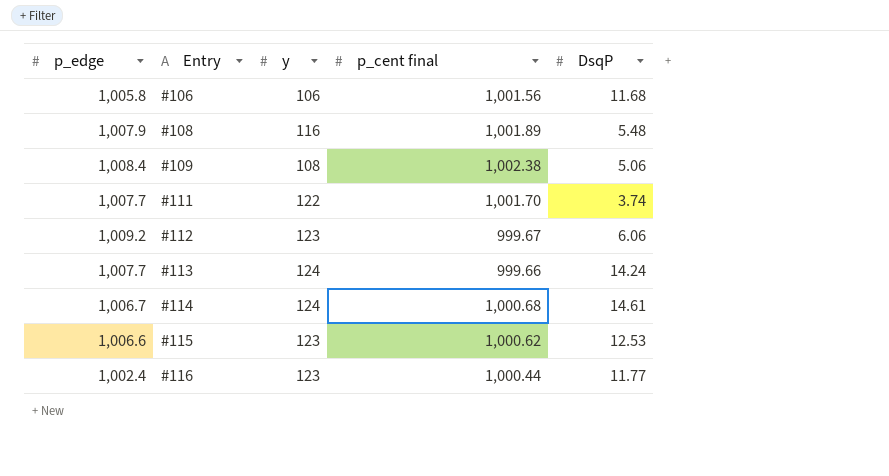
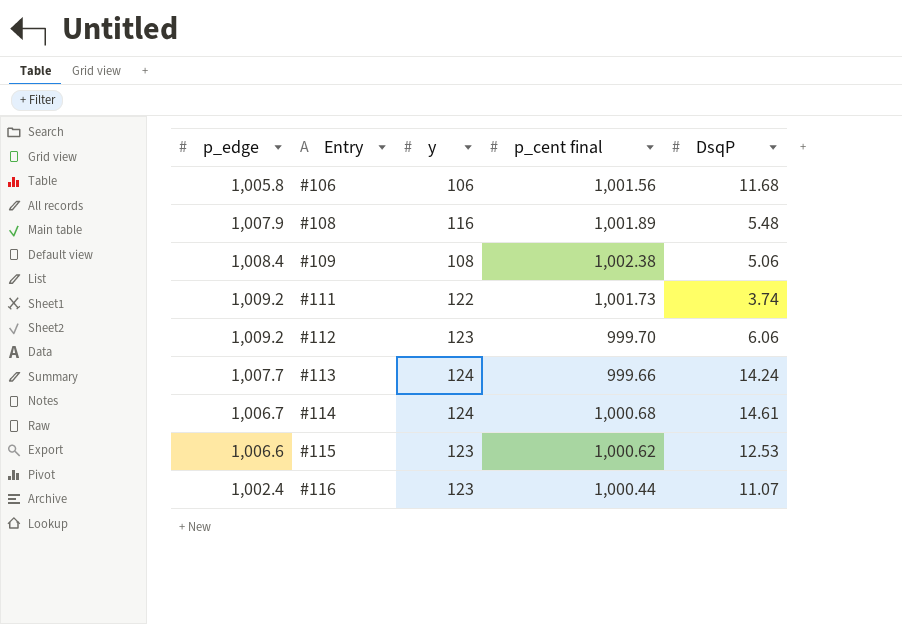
#111 | p_edge: 1,007.7 -> 1,009.2
#111 | p_cent final: 1,001.70 -> 1,001.73
#112 | p_cent final: 999.67 -> 999.70
#116 | DsqP: 11.77 -> 11.07

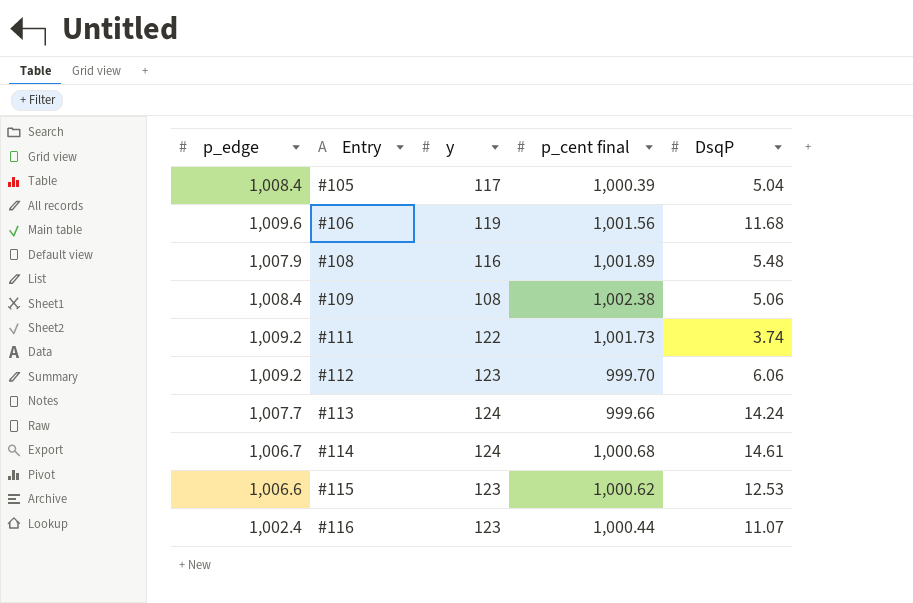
row #105: none -> 1,008.4 | 117 | 1,000.39 | 5.04
#106 | p_edge: 1,005.8 -> 1,009.6
#106 | y: 106 -> 119

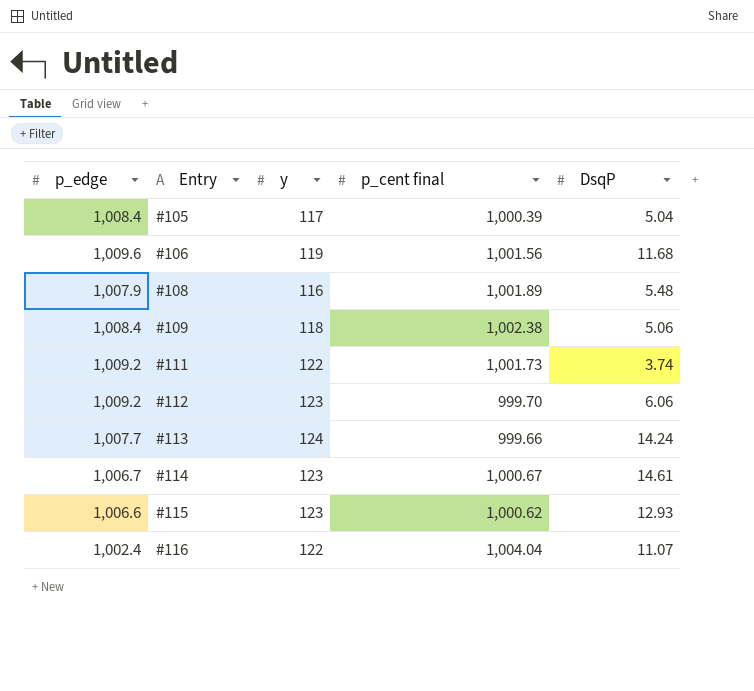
#109 | y: 108 -> 118
#114 | y: 124 -> 123
#114 | p_cent final: 1,000.68 -> 1,000.67
#115 | DsqP: 12.53 -> 12.93
#116 | y: 123 -> 122
#116 | p_cent final: 1,000.44 -> 1,004.04

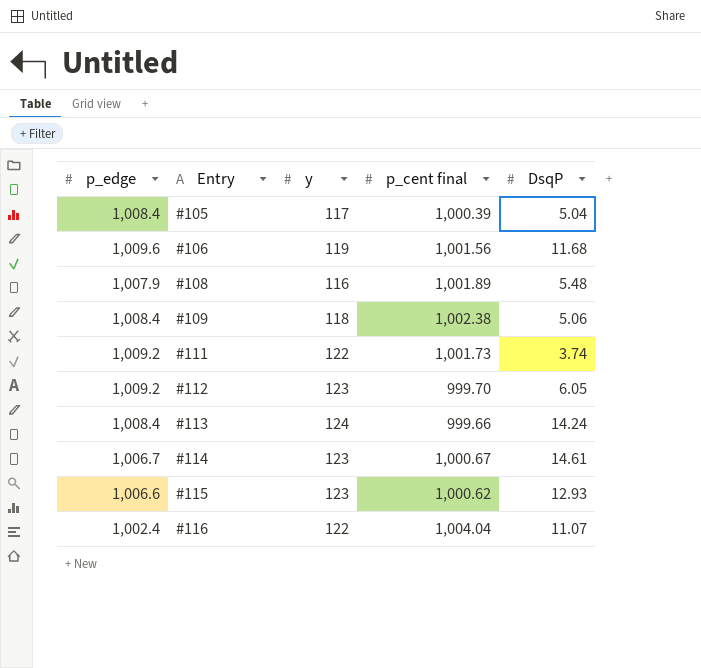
#112 | DsqP: 6.06 -> 6.05
#113 | p_edge: 1,007.7 -> 1,008.4

